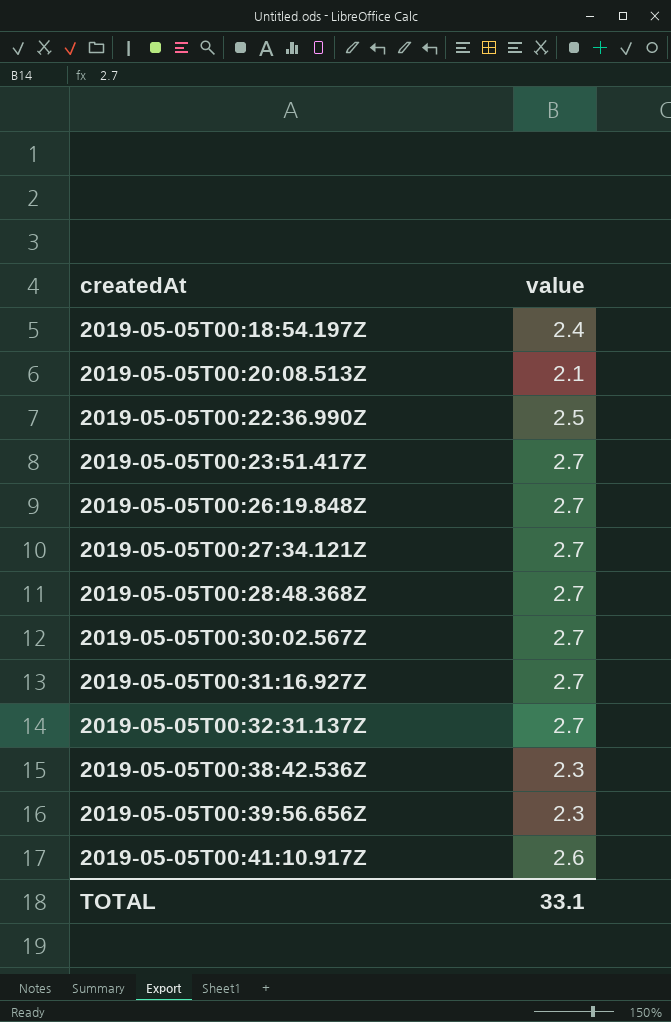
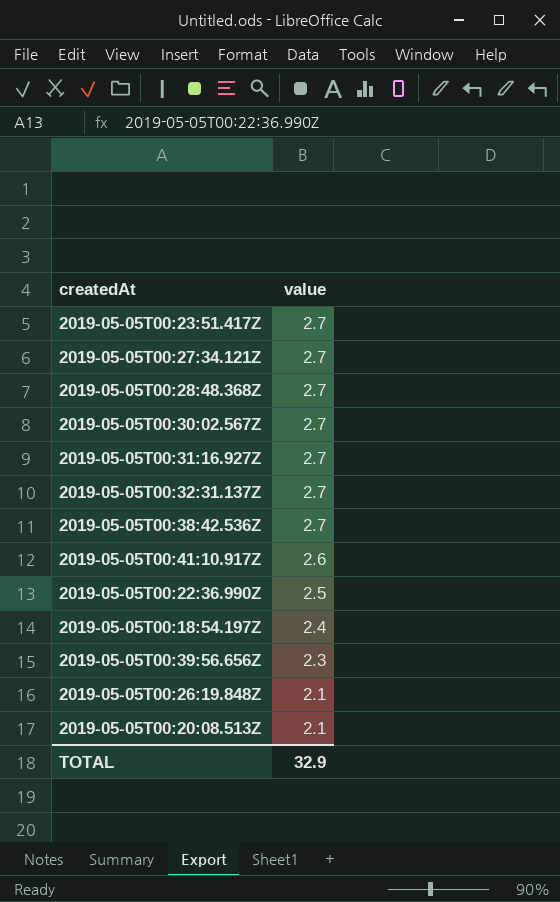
row order: createdAt ascending -> value descending
2019-05-05T00:38:42.536Z | value: 2.3 -> 2.7
2019-05-05T00:26:19.848Z | value: 2.7 -> 2.1
TOTAL | value: 33.1 -> 32.9

